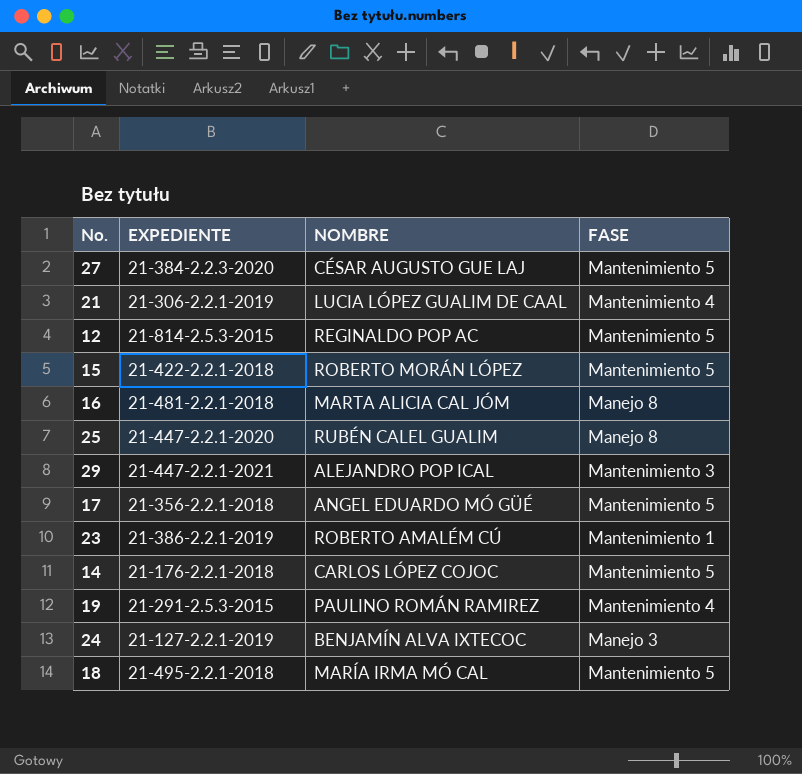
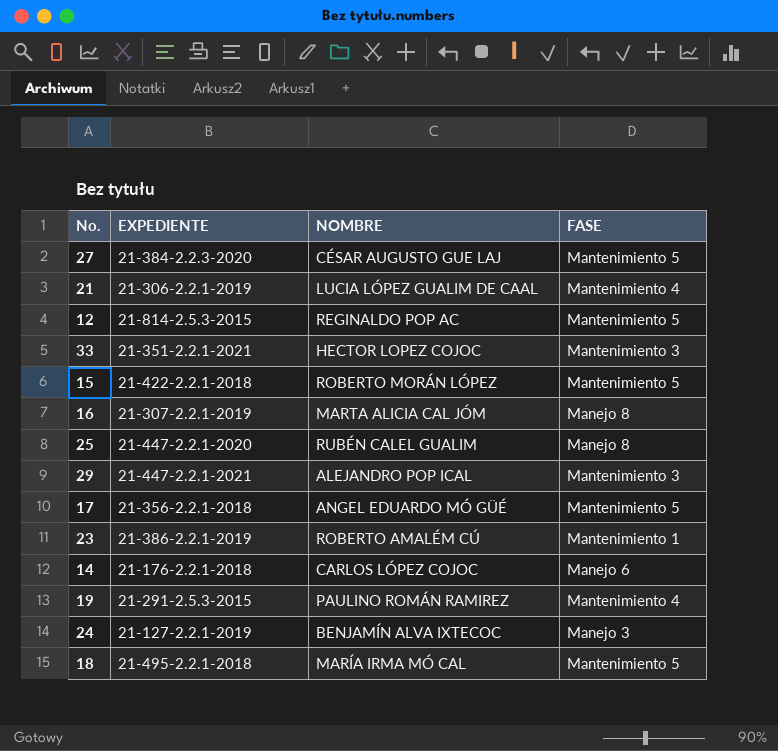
row 33: none -> 21-351-2.2.1-2021 | HECTOR LOPEZ COJOC | Mantenimiento 3
16 | EXPEDIENTE: 21-481-2.2.1-2018 -> 21-307-2.2.1-2019
14 | FASE: Mantenimiento 5 -> Manejo 6

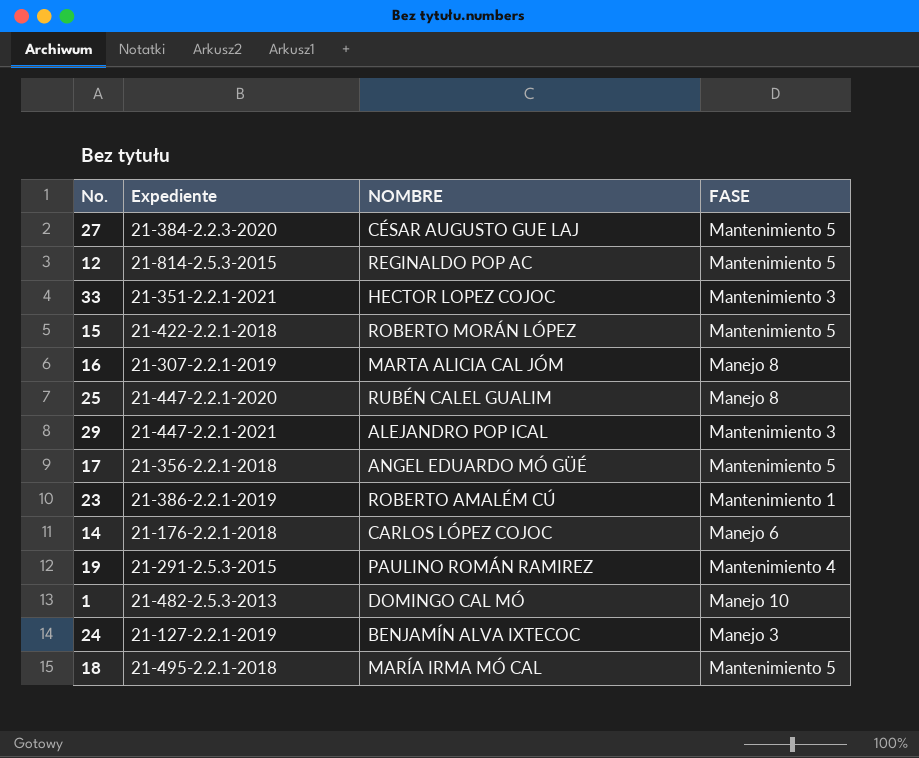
column name: EXPEDIENTE -> Expediente
row 21: 21-306-2.2.1-2019 | LUCIA LÓPEZ GUALIM DE CAAL | Mantenimiento 4 -> none
row 1: none -> 21-482-2.5.3-2013 | DOMINGO CAL MÓ | Manejo 10

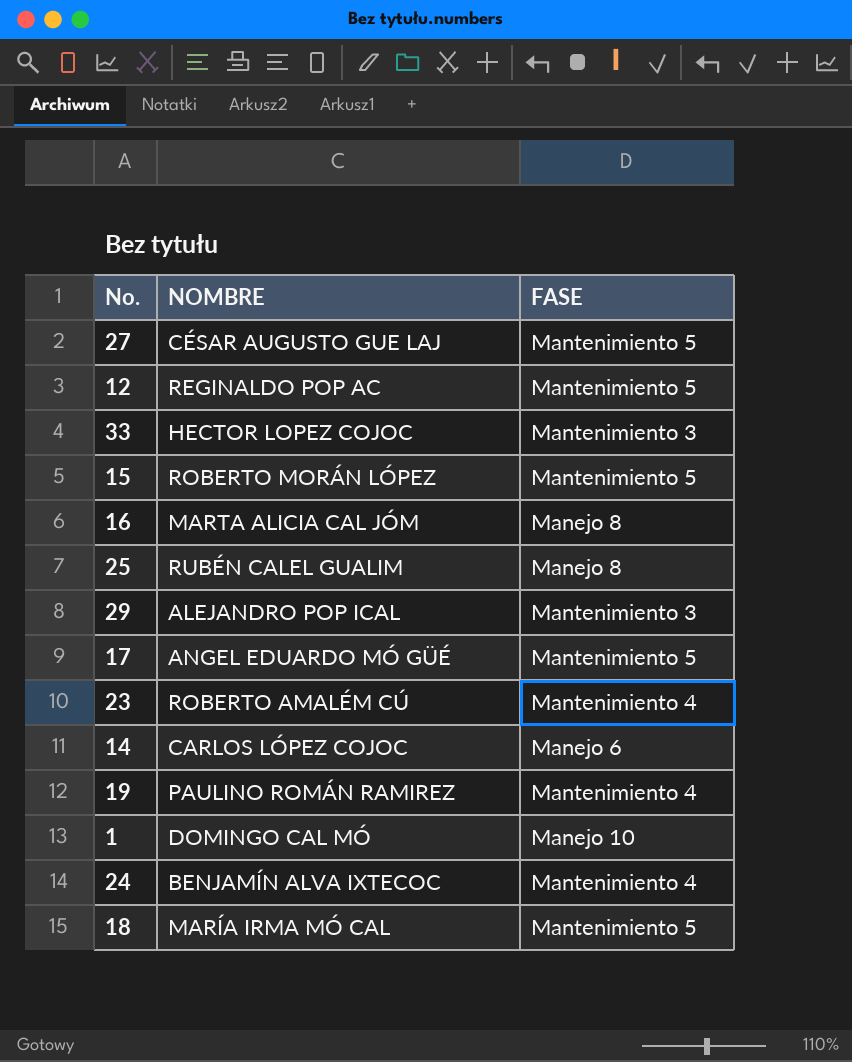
column Expediente | position: 2 -> none
23 | FASE: Mantenimiento 1 -> Mantenimiento 4
24 | FASE: Manejo 3 -> Mantenimiento 4

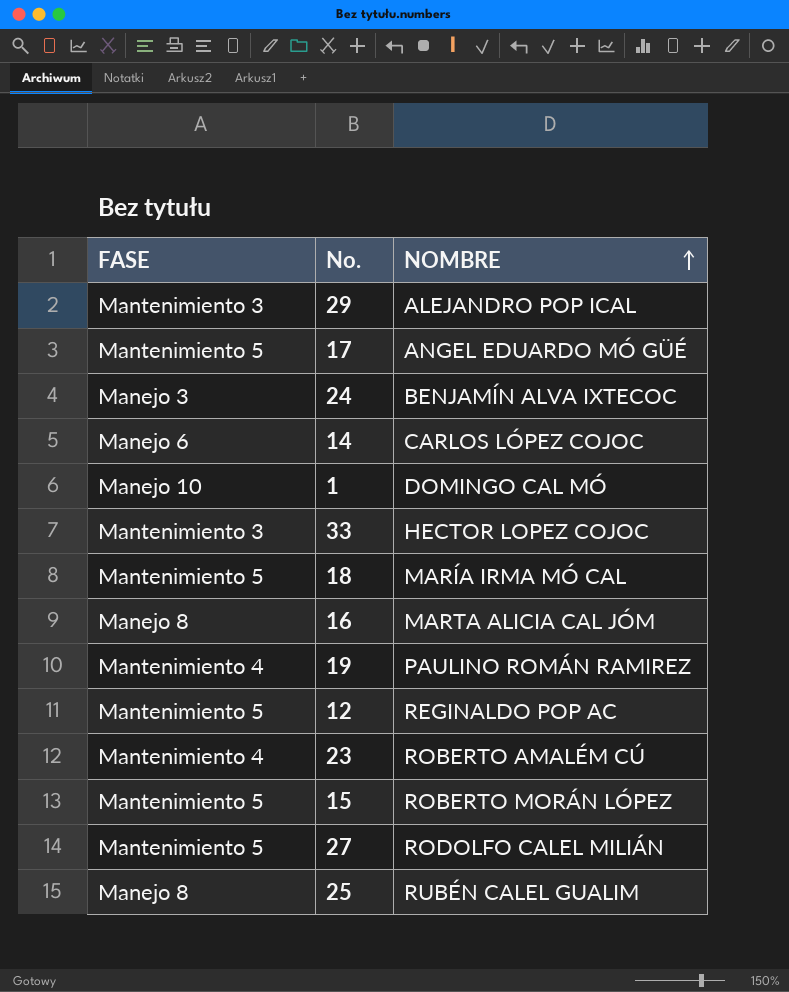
row order: none -> NOMBRE ascending
column FASE | position: 3 -> 1
24 | FASE: Mantenimiento 4 -> Manejo 3
27 | NOMBRE: CÉSAR AUGUSTO GUE LAJ -> RODOLFO CALEL MILIÁN

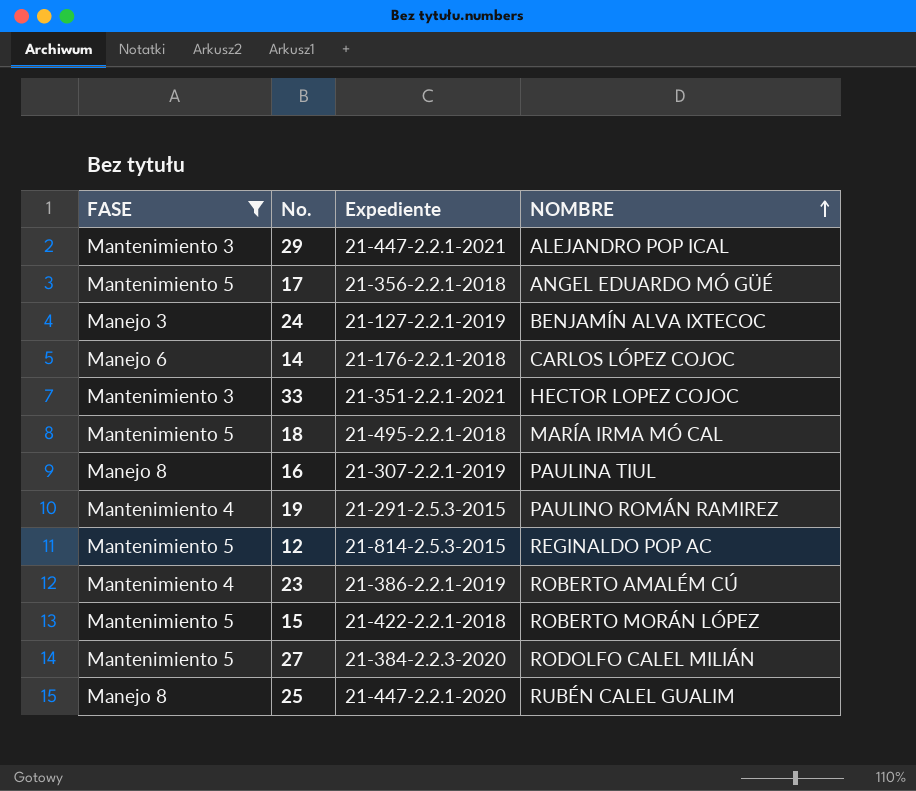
filter: none -> FASE != Manejo 10
column Expediente | position: none -> 3
16 | NOMBRE: MARTA ALICIA CAL JÓM -> PAULINA TIUL

